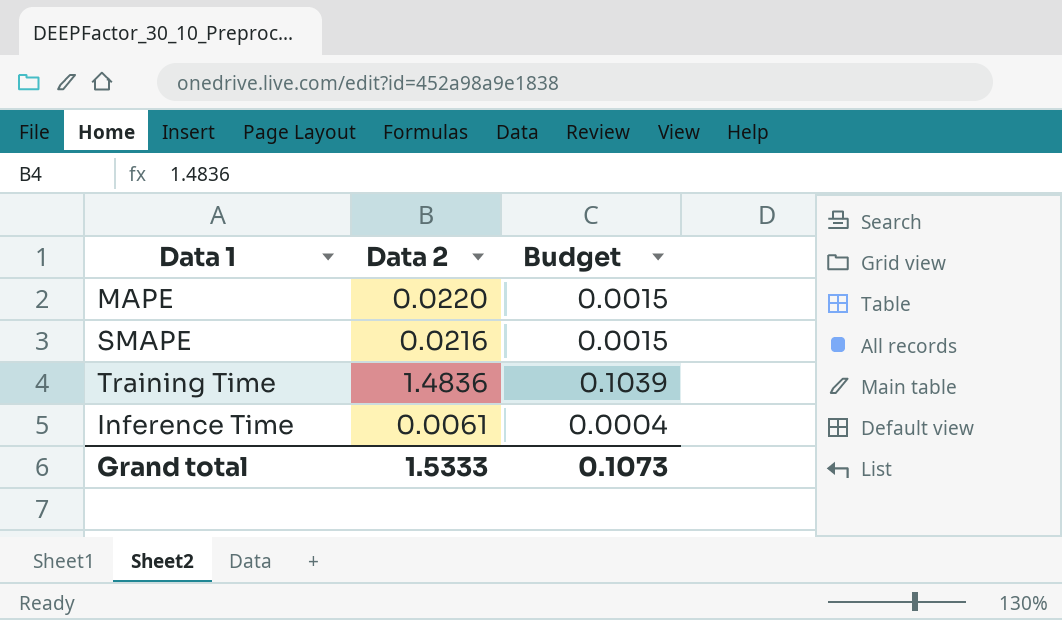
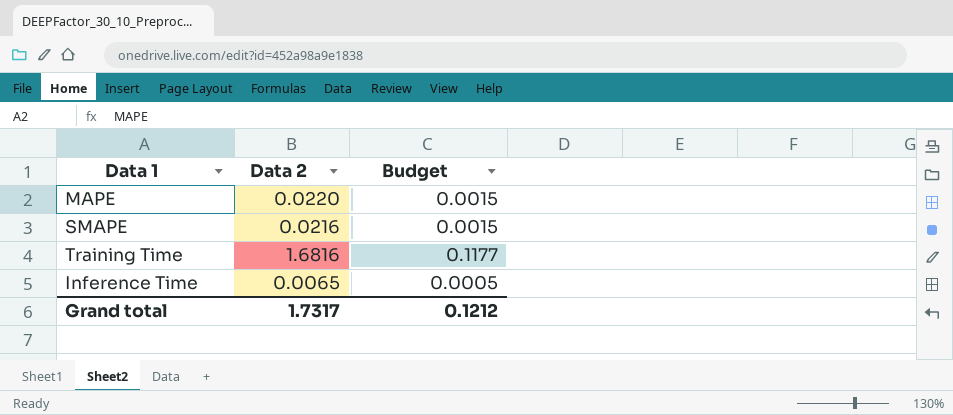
Training Time | Data 2: 1.4836 -> 1.6816
Training Time | Budget: 0.1039 -> 0.1177
Inference Time | Data 2: 0.0061 -> 0.0065
Inference Time | Budget: 0.0004 -> 0.0005
Grand total | Data 2: 1.5333 -> 1.7317
Grand total | Budget: 0.1073 -> 0.1212

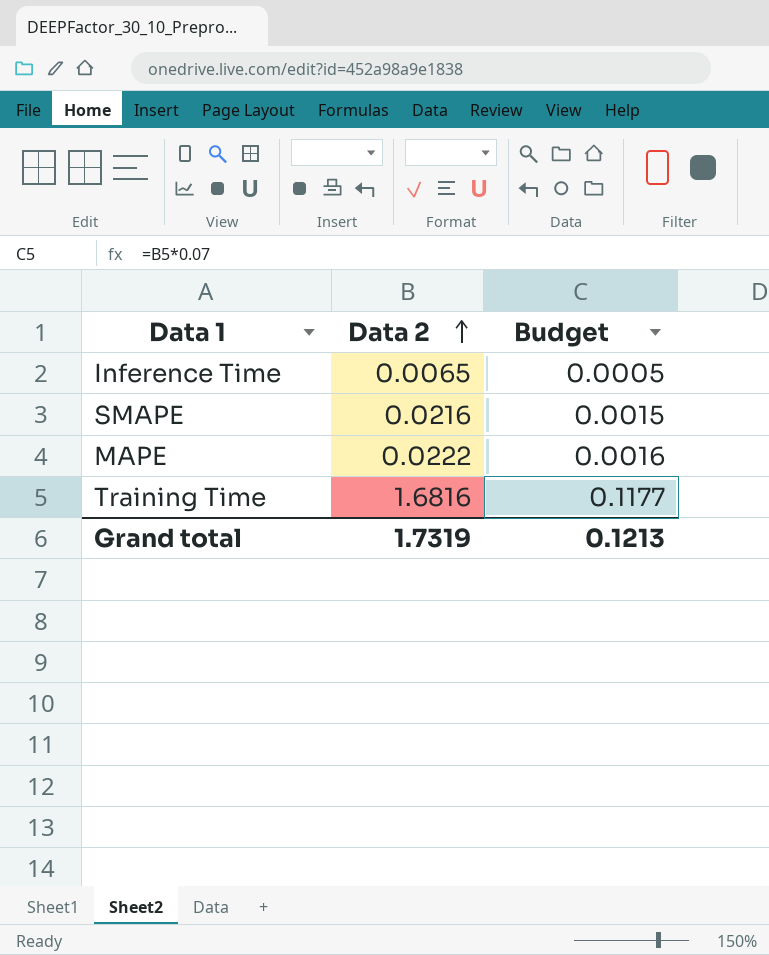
row order: none -> Data 2 ascending
MAPE | Data 2: 0.0220 -> 0.0222
MAPE | Budget: 0.0015 -> 0.0016
Grand total | Data 2: 1.7317 -> 1.7319
Grand total | Budget: 0.1212 -> 0.1213

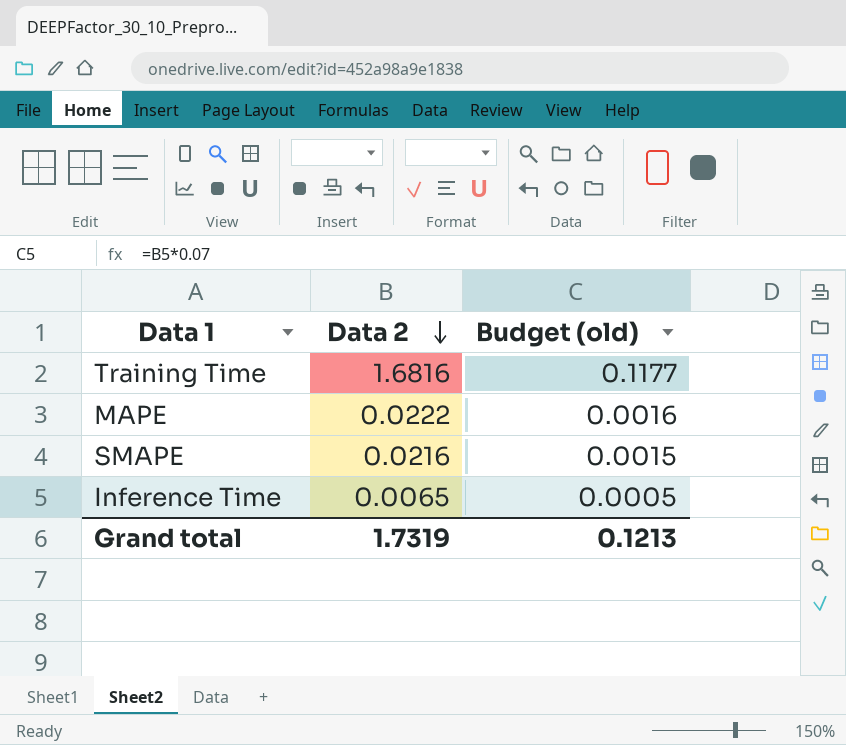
row order: Data 2 ascending -> Data 2 descending
column name: Budget -> Budget (old)

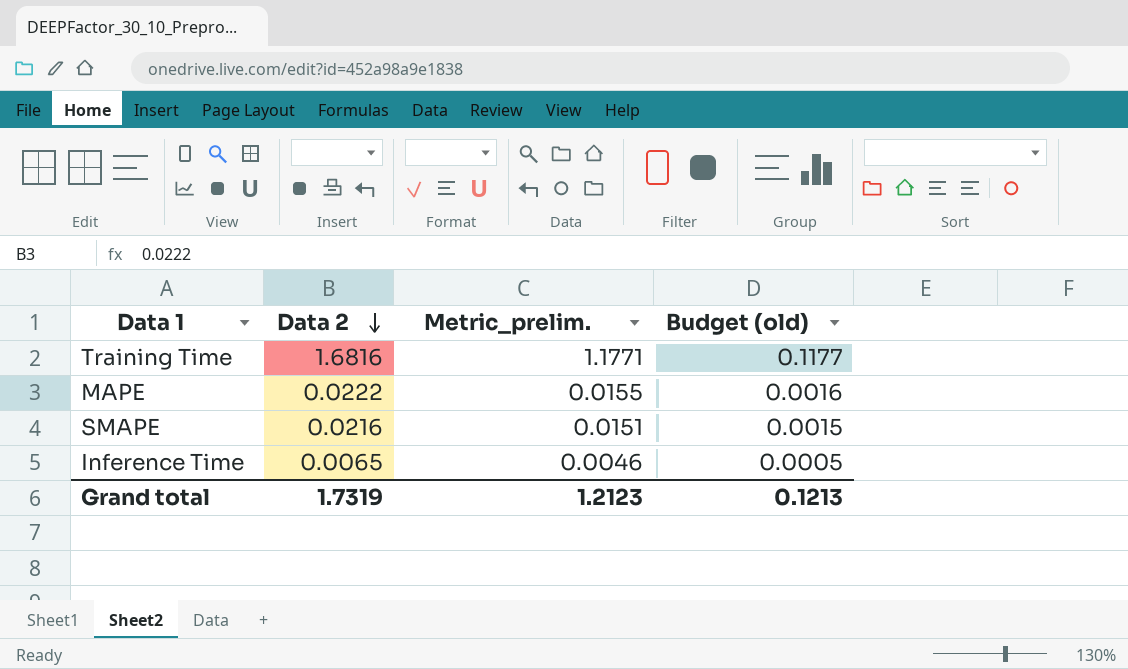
column Metric_prelim. | formula: none -> [Data 2] * 0.7

